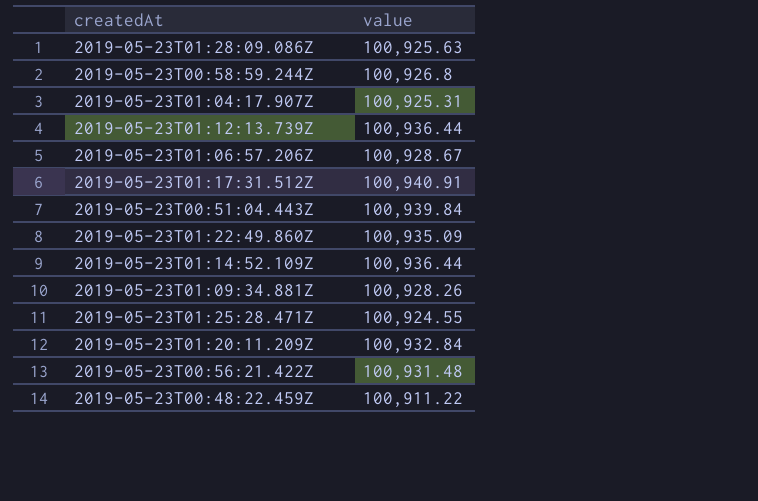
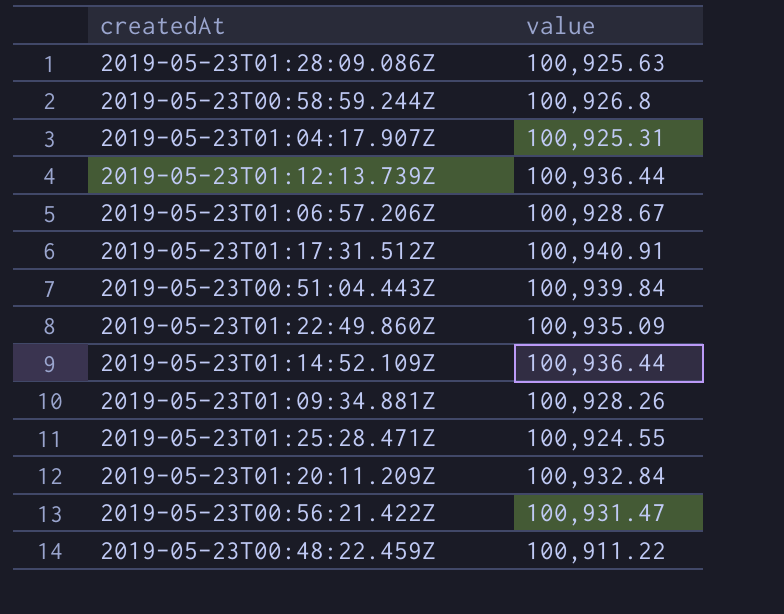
2019-05-23T00:56:21.422Z | value: 100,931.48 -> 100,931.47

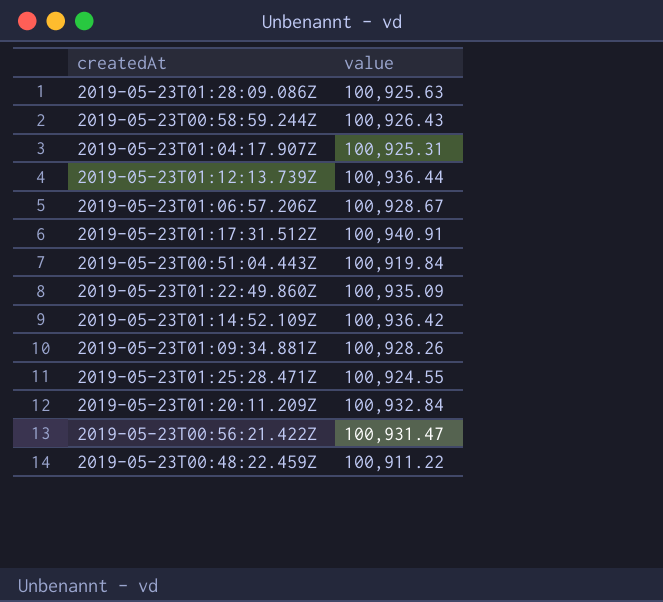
2019-05-23T00:58:59.244Z | value: 100,926.8 -> 100,926.43
2019-05-23T00:51:04.443Z | value: 100,939.84 -> 100,919.84
2019-05-23T01:14:52.109Z | value: 100,936.44 -> 100,936.42

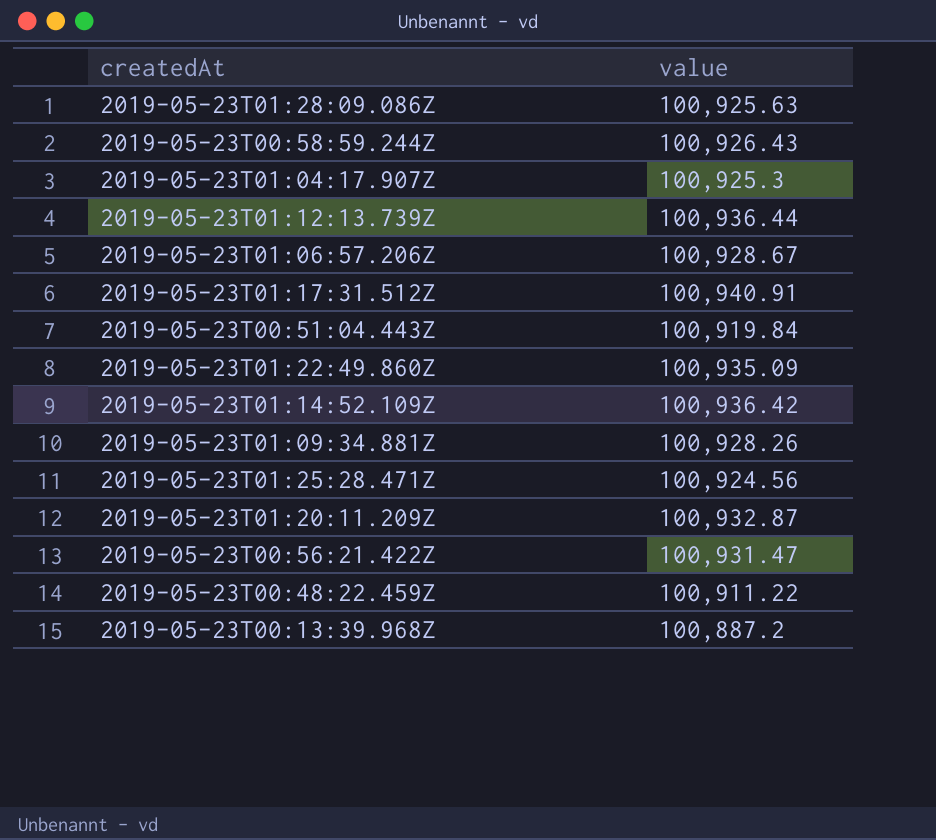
2019-05-23T01:04:17.907Z | value: 100,925.31 -> 100,925.3
2019-05-23T01:25:28.471Z | value: 100,924.55 -> 100,924.56
2019-05-23T01:20:11.209Z | value: 100,932.84 -> 100,932.87
row 2019-05-23T00:13:39.968Z: none -> 100,887.2

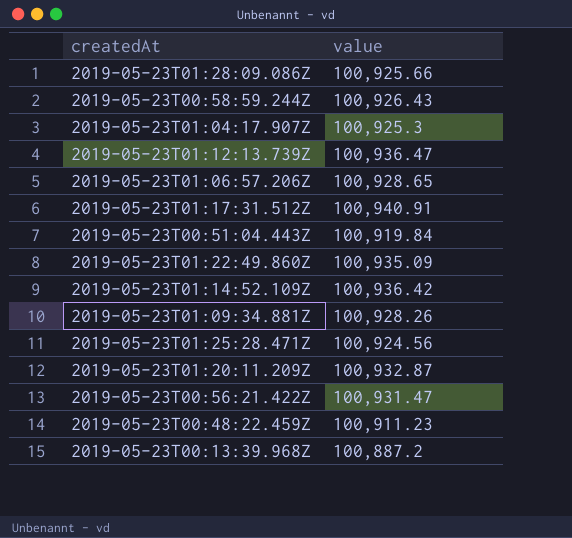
2019-05-23T01:28:09.086Z | value: 100,925.63 -> 100,925.66
2019-05-23T01:12:13.739Z | value: 100,936.44 -> 100,936.47
2019-05-23T01:06:57.206Z | value: 100,928.67 -> 100,928.65
2019-05-23T00:48:22.459Z | value: 100,911.22 -> 100,911.23

